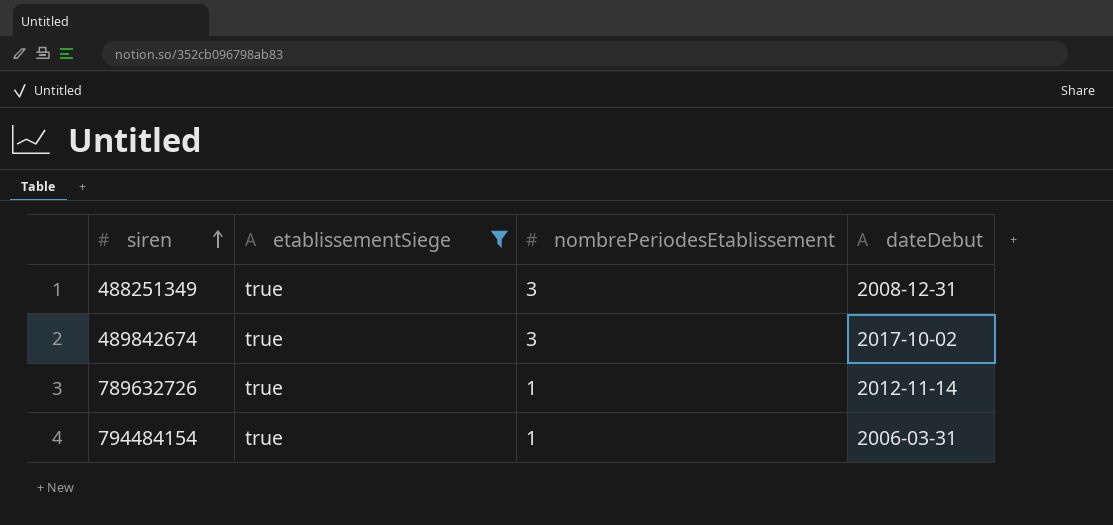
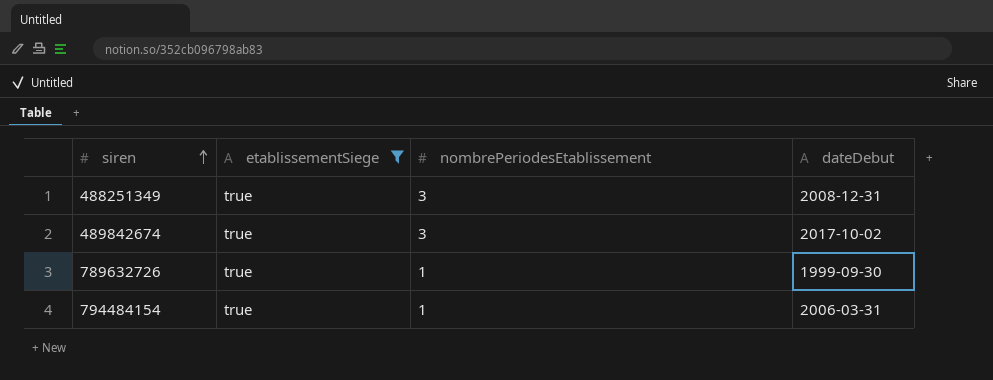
789632726 | dateDebut: 2012-11-14 -> 1999-09-30

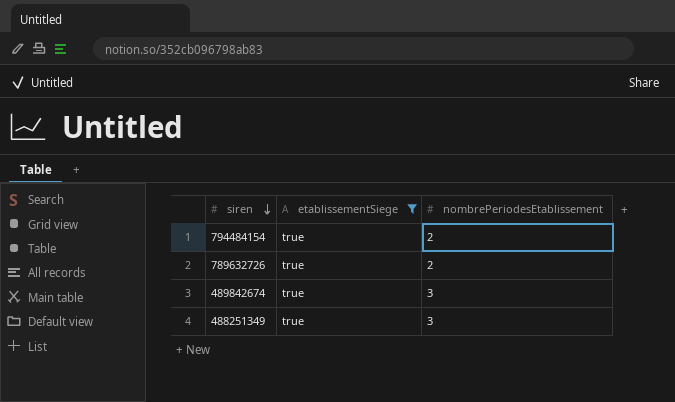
row order: siren ascending -> siren descending
column dateDebut | position: 4 -> none
794484154 | nombrePeriodesEtablissement: 1 -> 2
789632726 | nombrePeriodesEtablissement: 1 -> 2

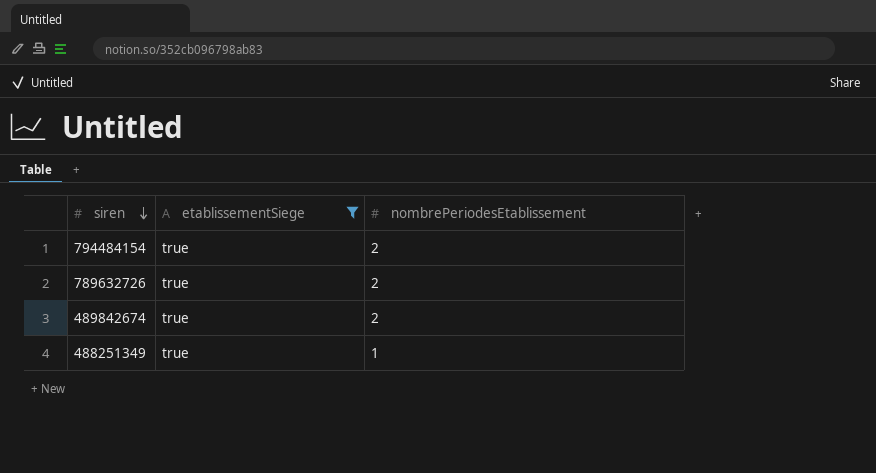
489842674 | nombrePeriodesEtablissement: 3 -> 2
488251349 | nombrePeriodesEtablissement: 3 -> 1

